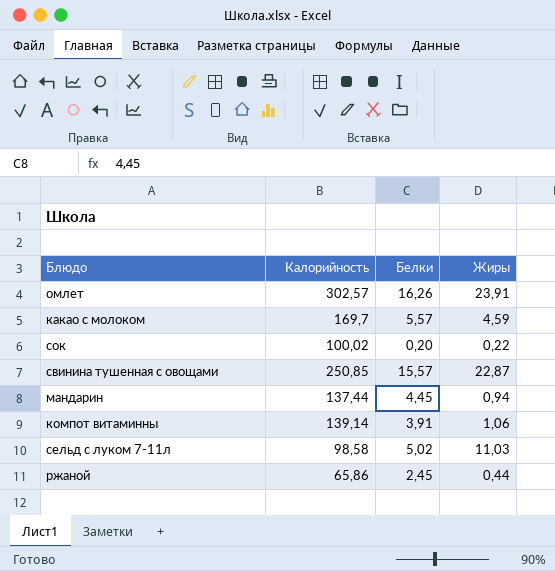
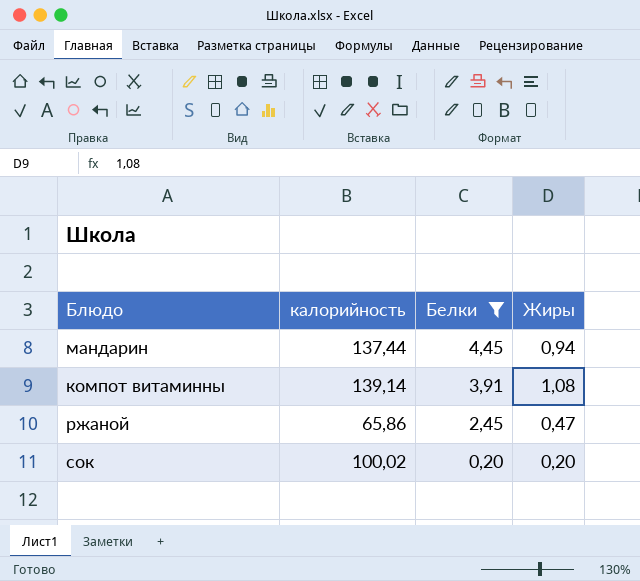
filter: none -> Белки <= 4,45
row order: none -> Белки descending
column name: Калорийность -> калорийность
компот витаминны | Жиры: 1,06 -> 1,08
ржаной | Жиры: 0,44 -> 0,47
сок | Жиры: 0,22 -> 0,20

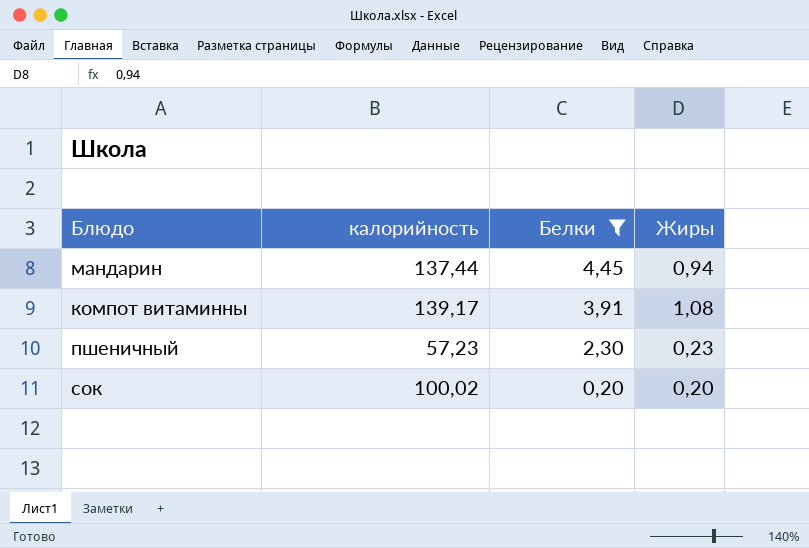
row ржаной: 65,86 | 2,45 | 0,47 -> none
компот витаминны | калорийность: 139,14 -> 139,17
row пшеничный: none -> 57,23 | 2,30 | 0,23

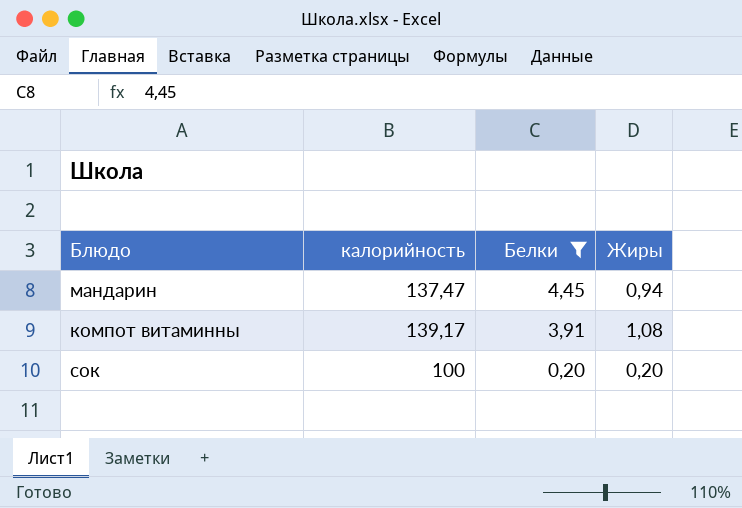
row пшеничный: 57,23 | 2,30 | 0,23 -> none
мандарин | калорийность: 137,44 -> 137,47
сок | калорийность: 100,02 -> 100

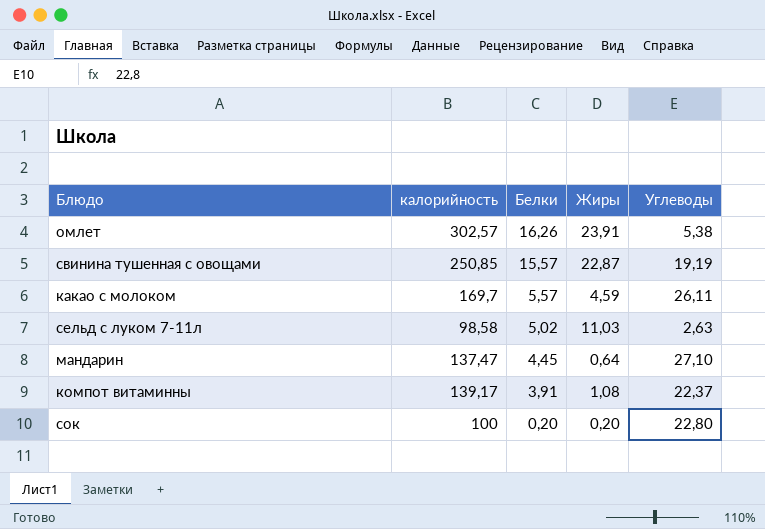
filter: Белки <= 4,45 -> none
column Углеводы | position: none -> 5
мандарин | Жиры: 0,94 -> 0,64

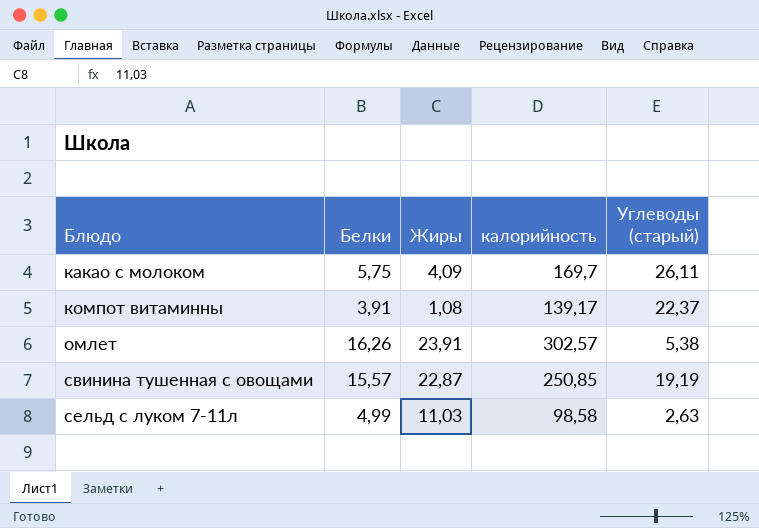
row order: Белки descending -> Блюдо ascending
column калорийность | position: 2 -> 4
column name: Углеводы -> Углеводы (старый)
row мандарин: 137,47 | 4,45 | 0,64 | 27,10 -> none
row сок: 100 | 0,20 | 0,20 | 22,80 -> none
какао с молоком | Белки: 5,57 -> 5,75
какао с молоком | Жиры: 4,59 -> 4,09
сельд с луком 7-11л | Белки: 5,02 -> 4,99

